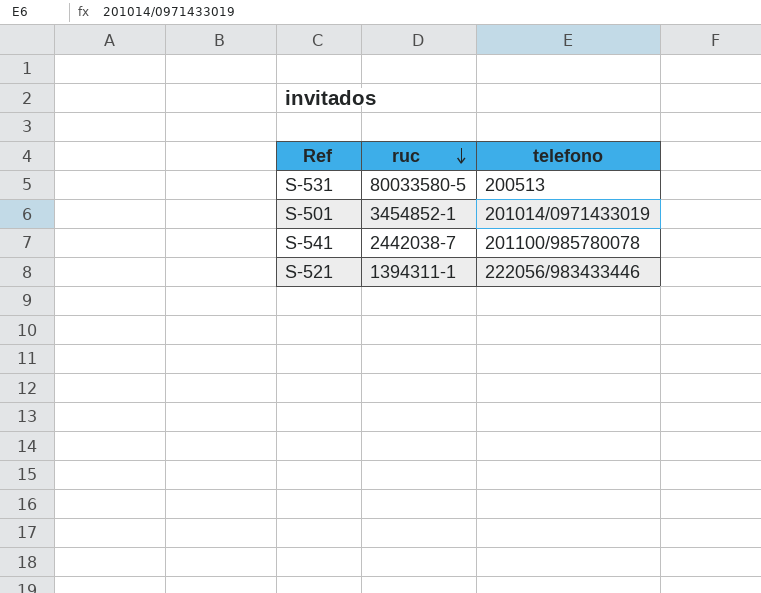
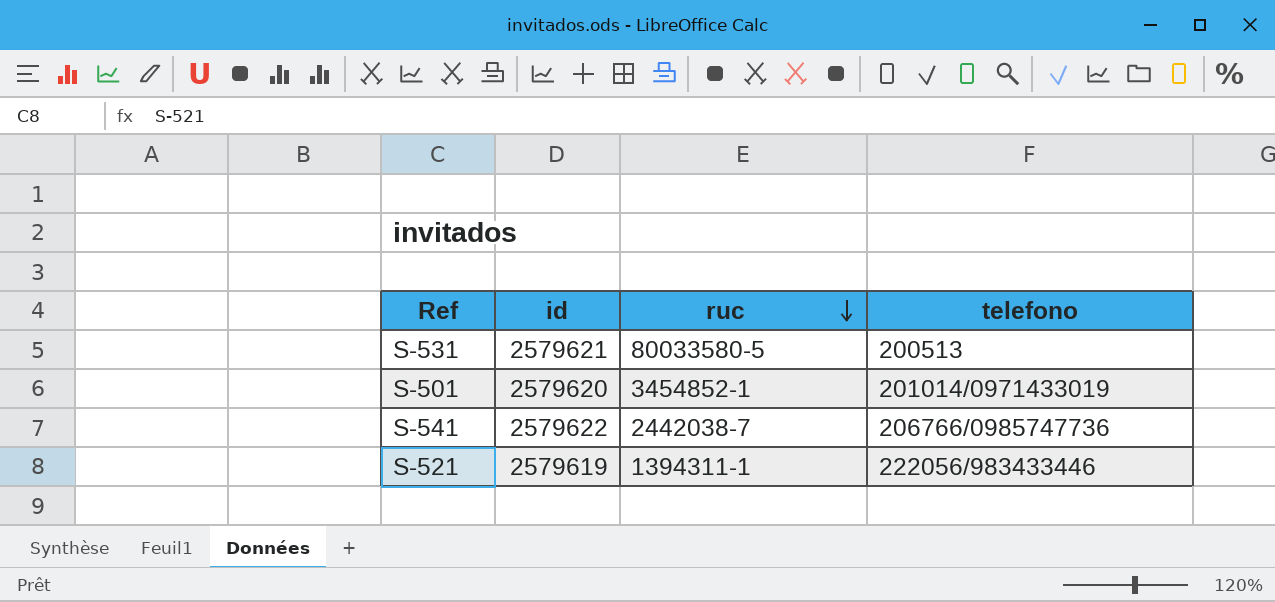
column id | position: none -> 2
S-541 | telefono: 201100/985780078 -> 206766/0985747736

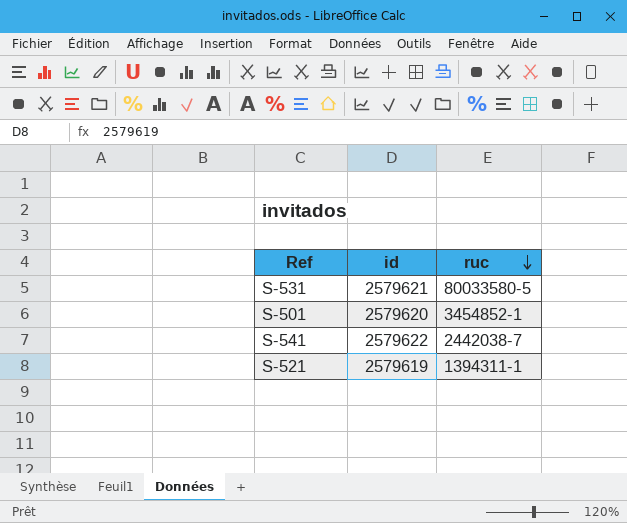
column telefono | position: 4 -> none

